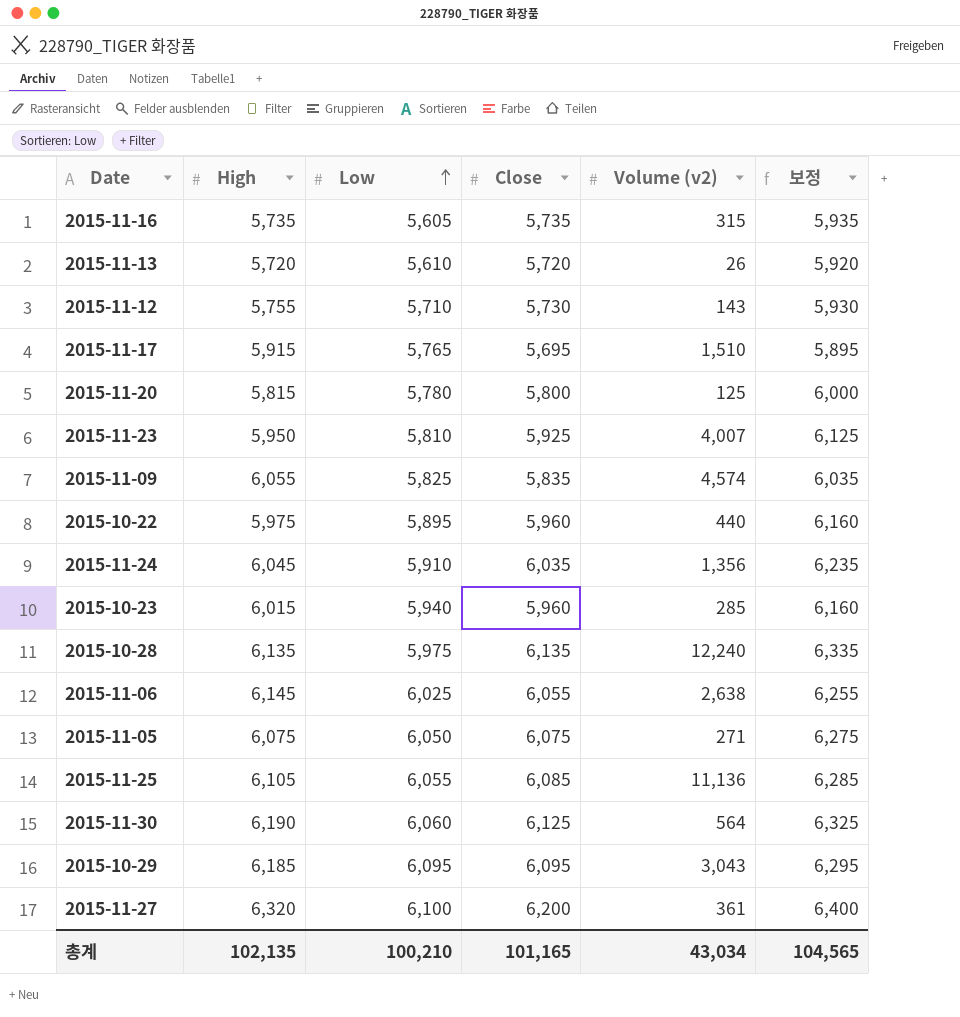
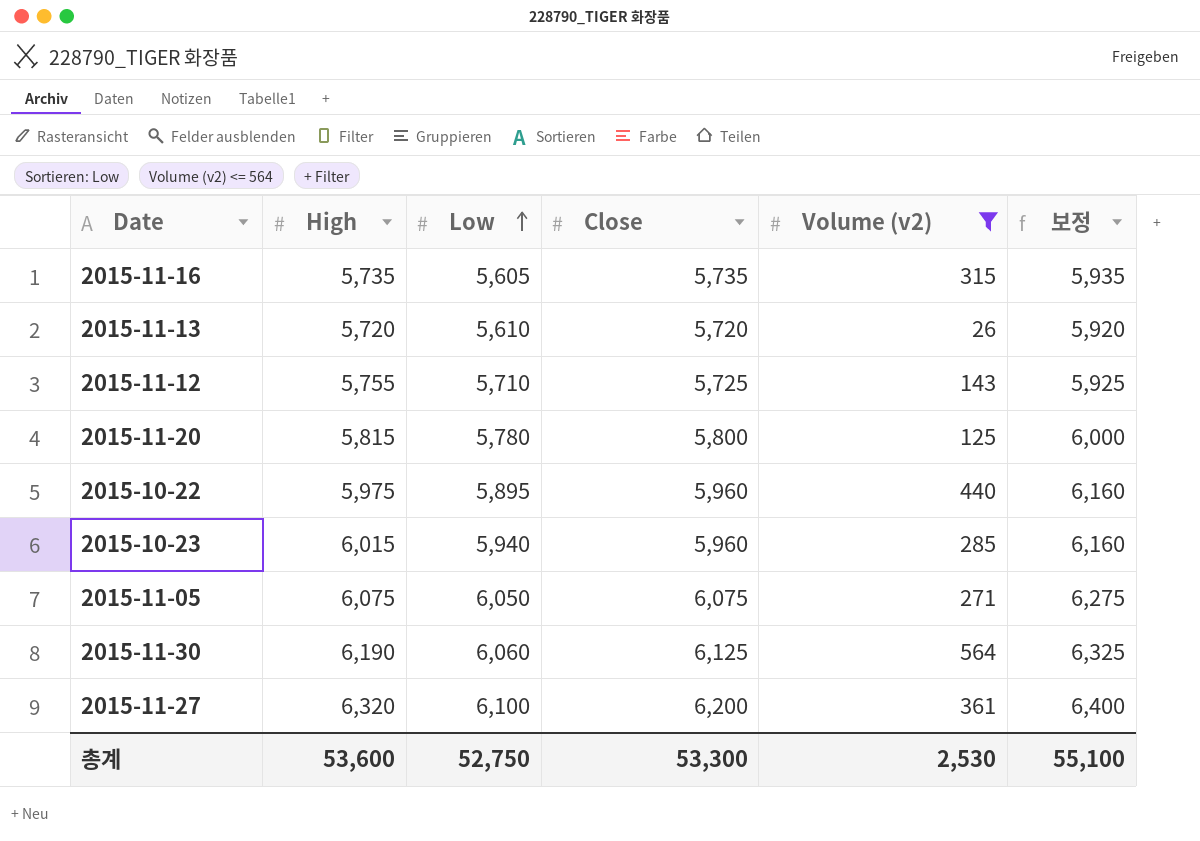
filter: none -> Volume (v2) <= 564
2015-11-12 | Close: 5,730 -> 5,725
2015-11-12 | 보정: 5,930 -> 5,925
총계 | High: 102,135 -> 53,600
총계 | Low: 100,210 -> 52,750
총계 | Close: 101,165 -> 53,300
총계 | Volume (v2): 43,034 -> 2,530
총계 | 보정: 104,565 -> 55,100

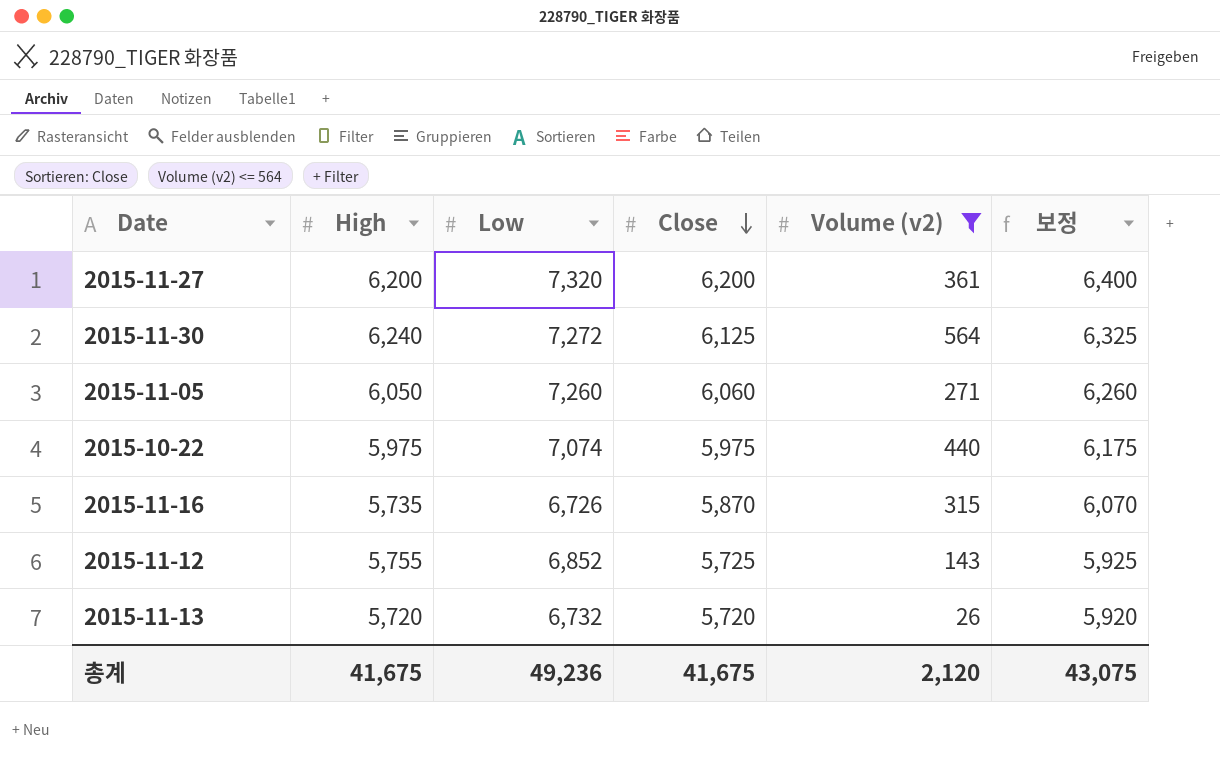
row order: Low ascending -> Close descending
row 2015-11-20: 5,815 | 5,780 | 5,800 | 125 | 6,000 -> none
row 2015-10-23: 6,015 | 5,940 | 5,960 | 285 | 6,160 -> none
2015-11-27 | High: 6,320 -> 6,200
2015-11-27 | Low: 6,100 -> 7,320
2015-11-30 | High: 6,190 -> 6,240
2015-11-30 | Low: 6,060 -> 7,272
2015-11-05 | High: 6,075 -> 6,050
2015-11-05 | Low: 6,050 -> 7,260
2015-11-05 | Close: 6,075 -> 6,060
2015-11-05 | 보정: 6,275 -> 6,260
2015-10-22 | Low: 5,895 -> 7,074
2015-10-22 | Close: 5,960 -> 5,975
2015-10-22 | 보정: 6,160 -> 6,175
2015-11-16 | Low: 5,605 -> 6,726
2015-11-16 | Close: 5,735 -> 5,870
2015-11-16 | 보정: 5,935 -> 6,070
2015-11-12 | Low: 5,710 -> 6,852
2015-11-13 | Low: 5,610 -> 6,732
총계 | High: 53,600 -> 41,675
총계 | Low: 52,750 -> 49,236
총계 | Close: 53,300 -> 41,675
총계 | Volume (v2): 2,530 -> 2,120
총계 | 보정: 55,100 -> 43,075

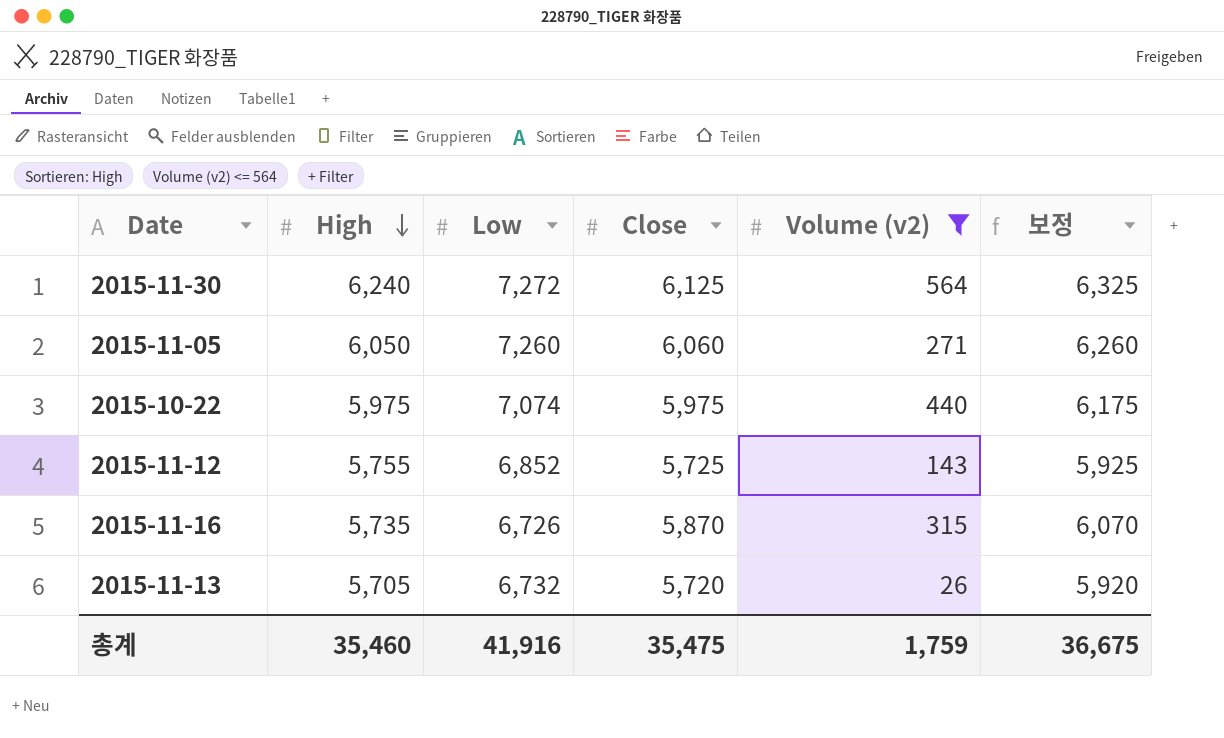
row order: Close descending -> High descending
row 2015-11-27: 6,200 | 7,320 | 6,200 | 361 | 6,400 -> none
2015-11-13 | High: 5,720 -> 5,705
총계 | High: 41,675 -> 35,460
총계 | Low: 49,236 -> 41,916
총계 | Close: 41,675 -> 35,475
총계 | Volume (v2): 2,120 -> 1,759
총계 | 보정: 43,075 -> 36,675

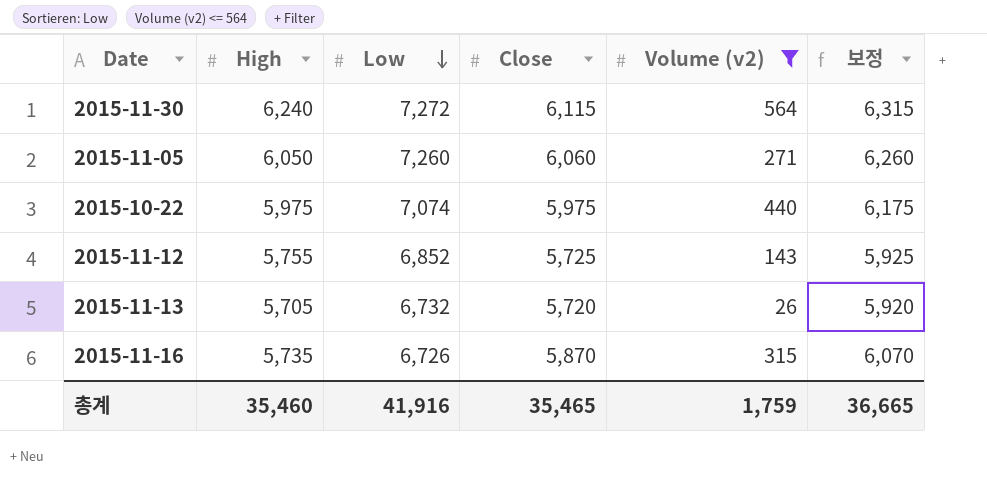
row order: High descending -> Low descending
2015-11-30 | Close: 6,125 -> 6,115
2015-11-30 | 보정: 6,325 -> 6,315
총계 | Close: 35,475 -> 35,465
총계 | 보정: 36,675 -> 36,665

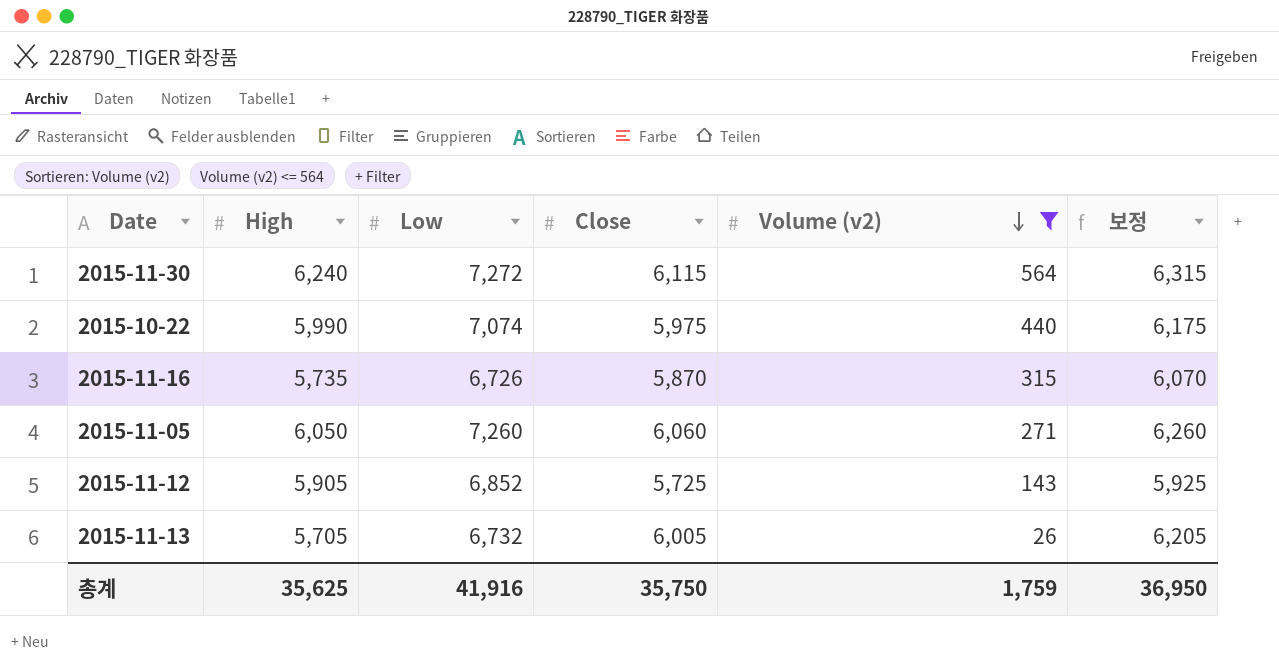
row order: Low descending -> Volume (v2) descending
2015-10-22 | High: 5,975 -> 5,990
2015-11-12 | High: 5,755 -> 5,905
2015-11-13 | Close: 5,720 -> 6,005
2015-11-13 | 보정: 5,920 -> 6,205
총계 | High: 35,460 -> 35,625
총계 | Close: 35,465 -> 35,750
총계 | 보정: 36,665 -> 36,950

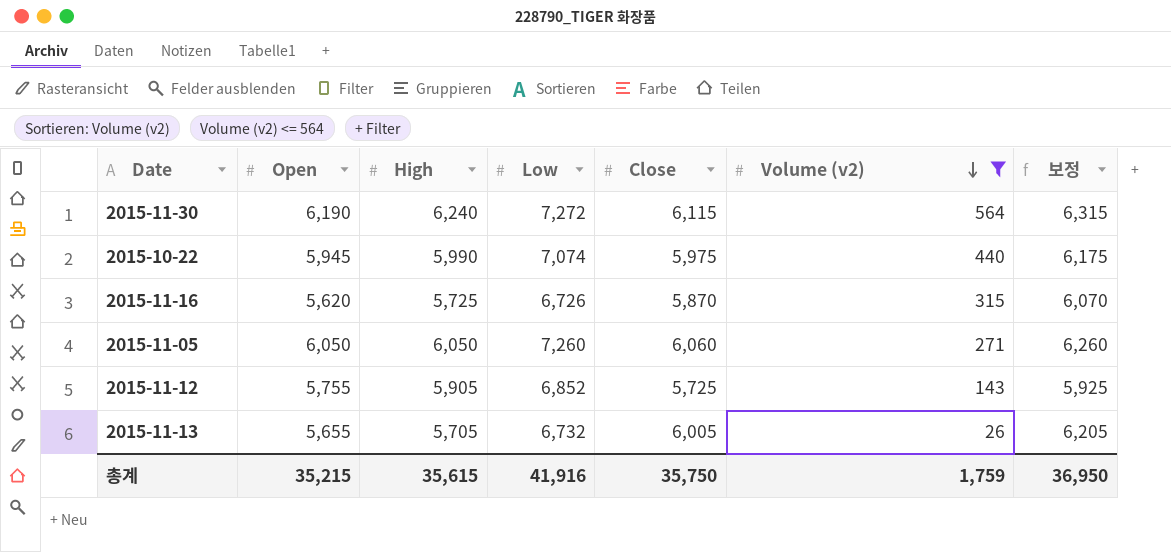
column Open | position: none -> 2
2015-11-16 | High: 5,735 -> 5,725
총계 | High: 35,625 -> 35,615

